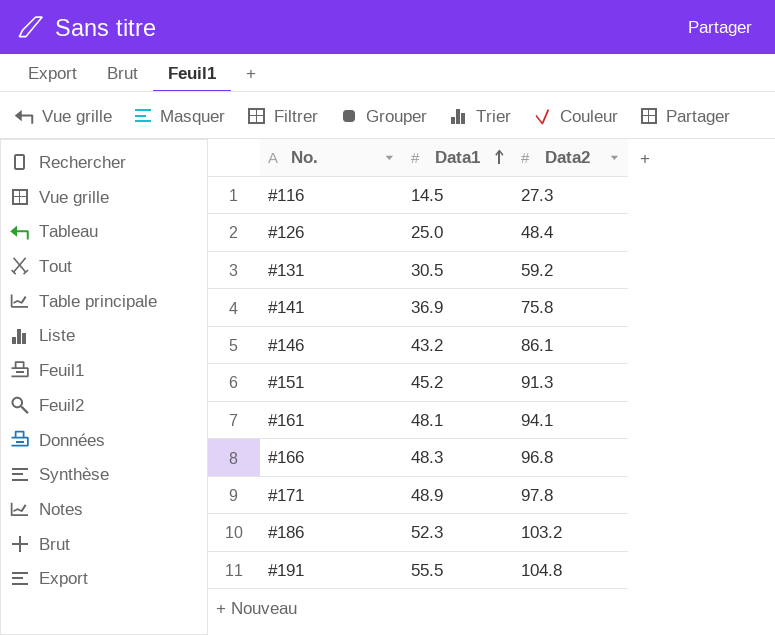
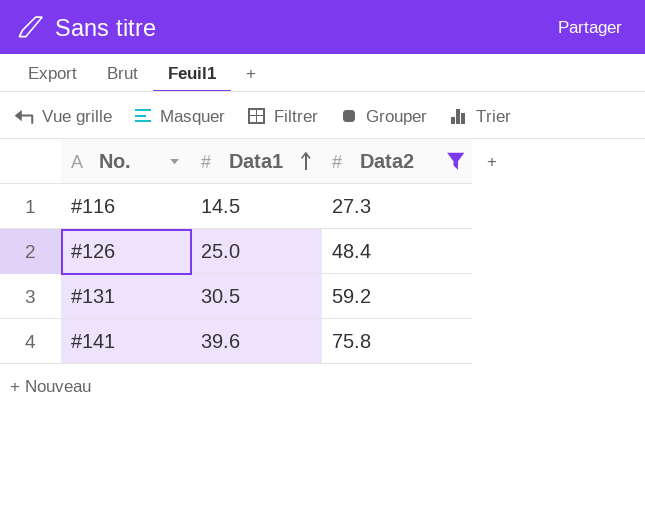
filter: none -> Data2 <= 75.8
#141 | Data1: 36.9 -> 39.6

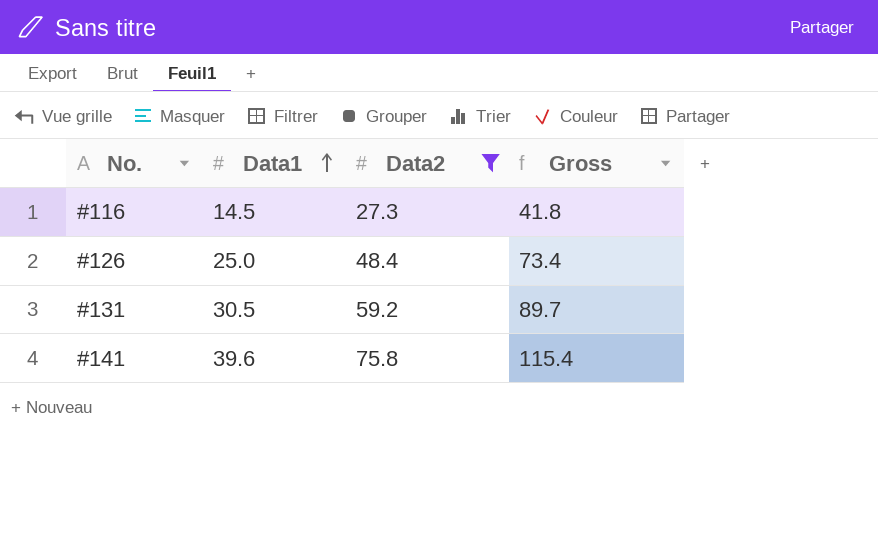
column Gross | formula: none -> [Data1] + [Data2]

